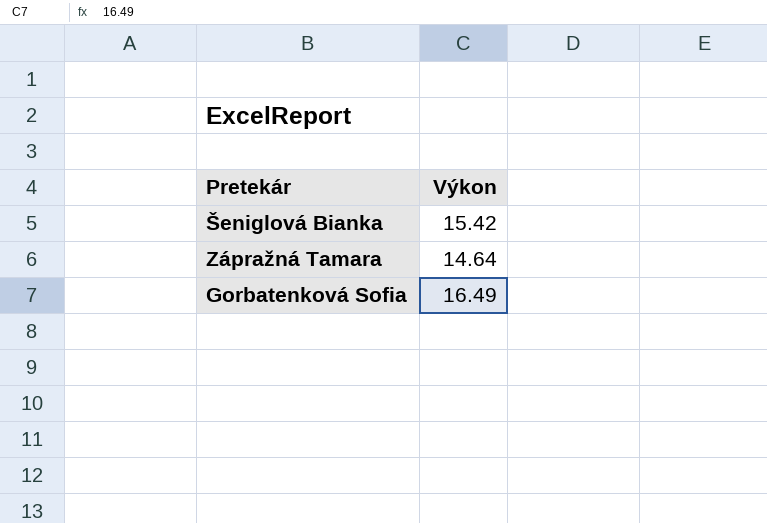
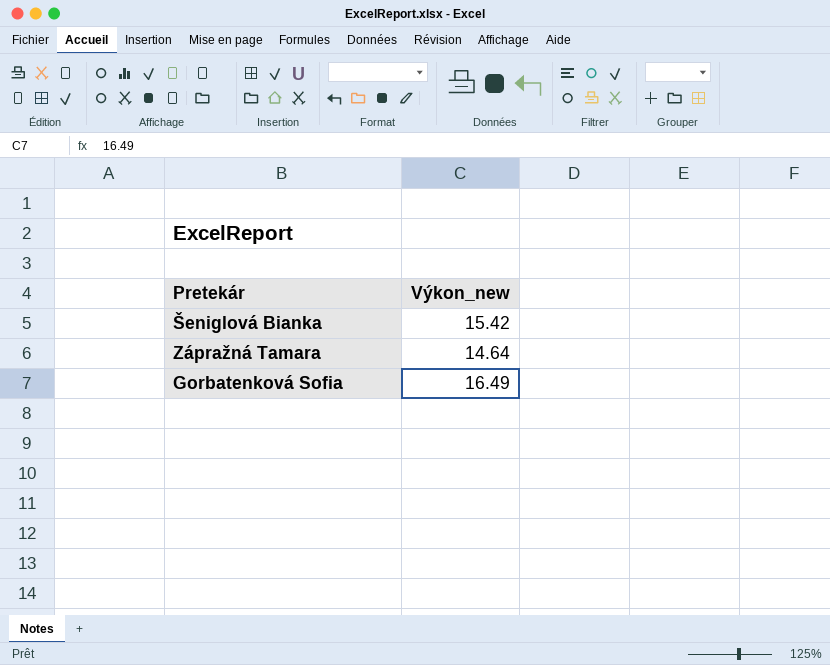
column name: Výkon -> Výkon_new

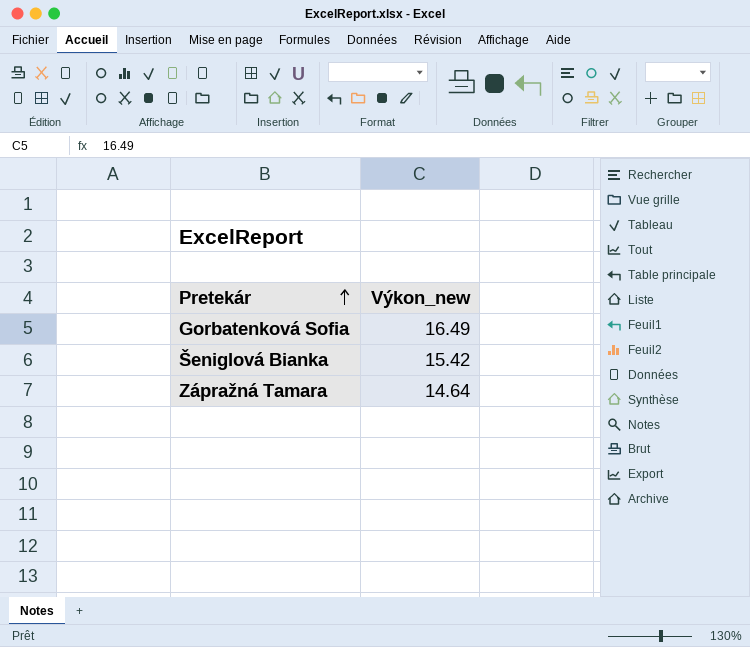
row order: none -> Pretekár ascending

